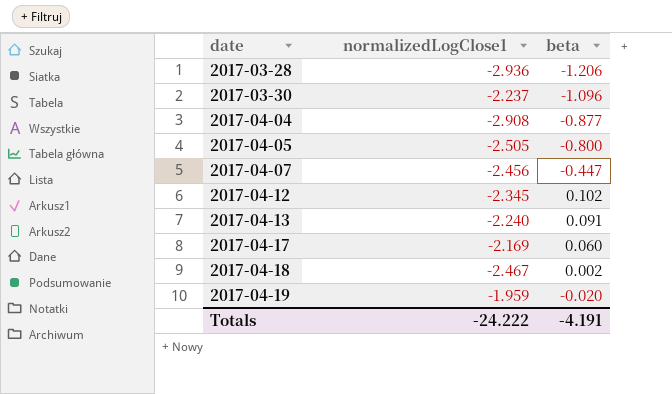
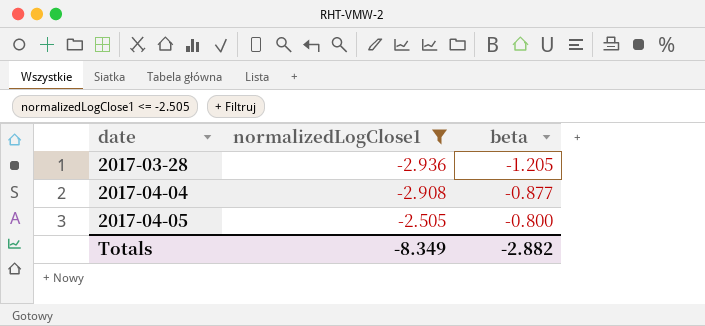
filter: none -> normalizedLogClose1 <= -2.505
2017-03-28 | beta: -1.206 -> -1.205
Totals | normalizedLogClose1: -24.222 -> -8.349
Totals | beta: -4.191 -> -2.882

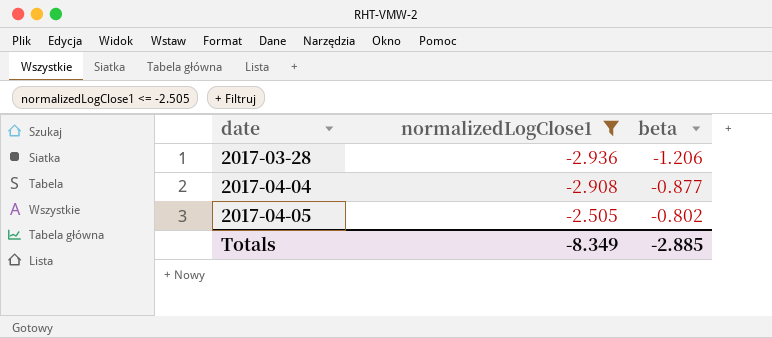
2017-03-28 | beta: -1.205 -> -1.206
2017-04-05 | beta: -0.800 -> -0.802
Totals | beta: -2.882 -> -2.885

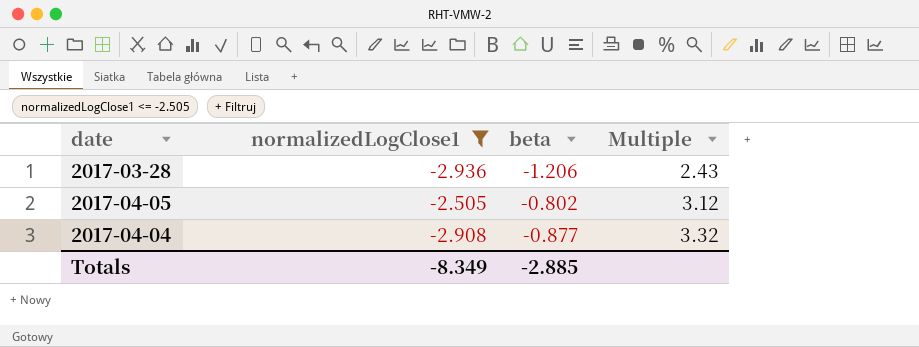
row order: date ascending -> Multiple ascending
column Multiple | formula: none -> [normalizedLogClose1] / [beta]

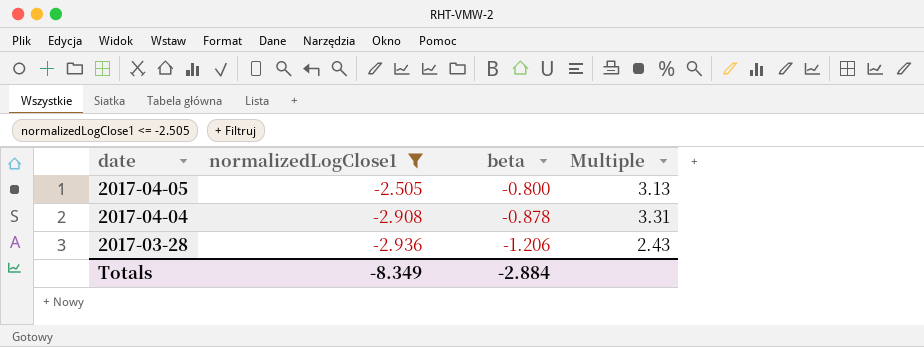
row order: Multiple ascending -> date descending
2017-04-05 | beta: -0.802 -> -0.800
2017-04-05 | Multiple: 3.12 -> 3.13
2017-04-04 | beta: -0.877 -> -0.878
2017-04-04 | Multiple: 3.32 -> 3.31
Totals | beta: -2.885 -> -2.884

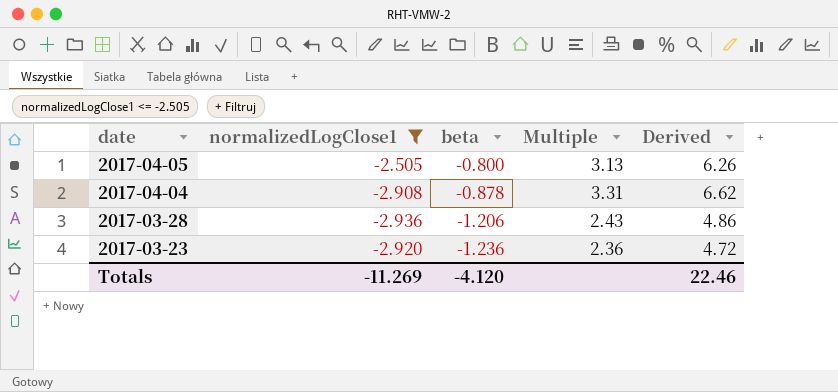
column Derived | formula: none -> [Multiple] * 2
row 2017-03-23: none -> -2.920 | -1.236 | 2.36 | 4.72
Totals | normalizedLogClose1: -8.349 -> -11.269
Totals | beta: -2.884 -> -4.120

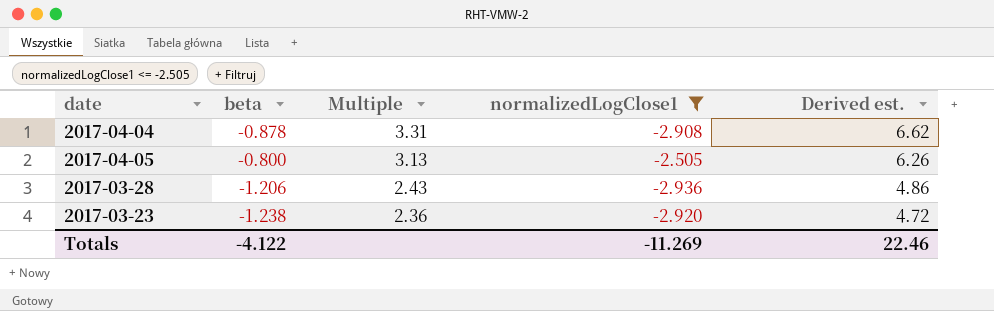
row order: date descending -> Multiple descending
column normalizedLogClose1 | position: 2 -> 4
column name: Derived -> Derived est.
2017-03-23 | beta: -1.236 -> -1.238
Totals | beta: -4.120 -> -4.122

